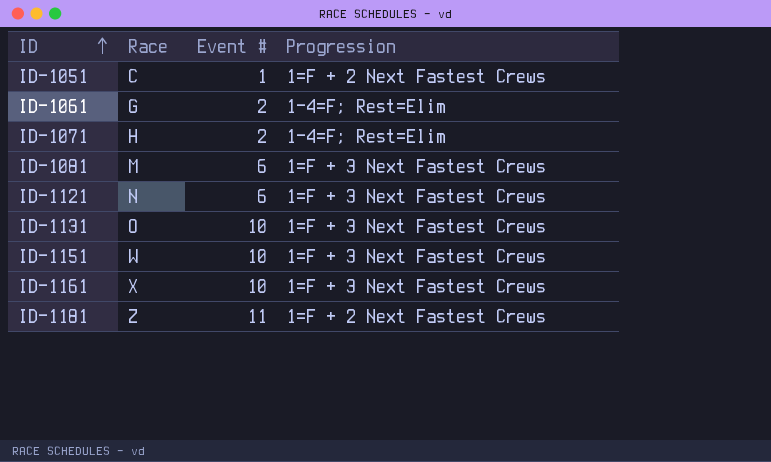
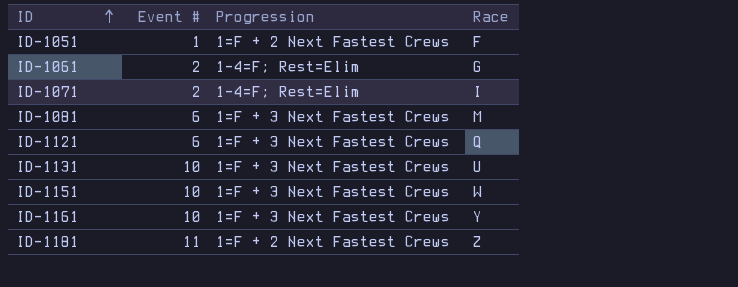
column Race | position: 2 -> 4
ID-1051 | Race: C -> F
ID-1071 | Race: H -> I
ID-1121 | Race: N -> Q
ID-1131 | Race: O -> U
ID-1161 | Race: X -> Y

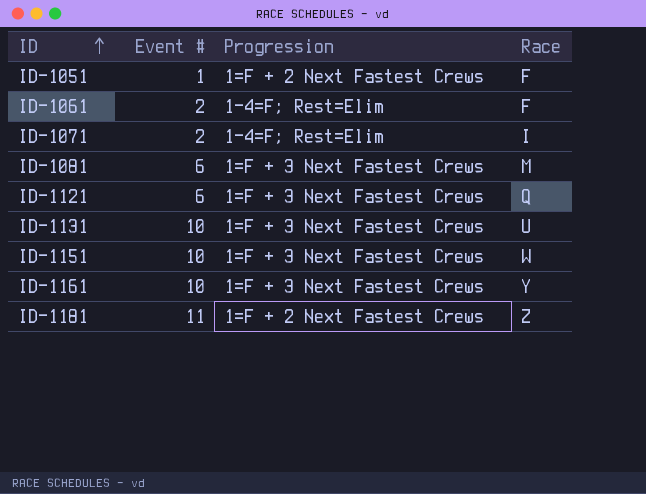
ID-1061 | Race: G -> F

